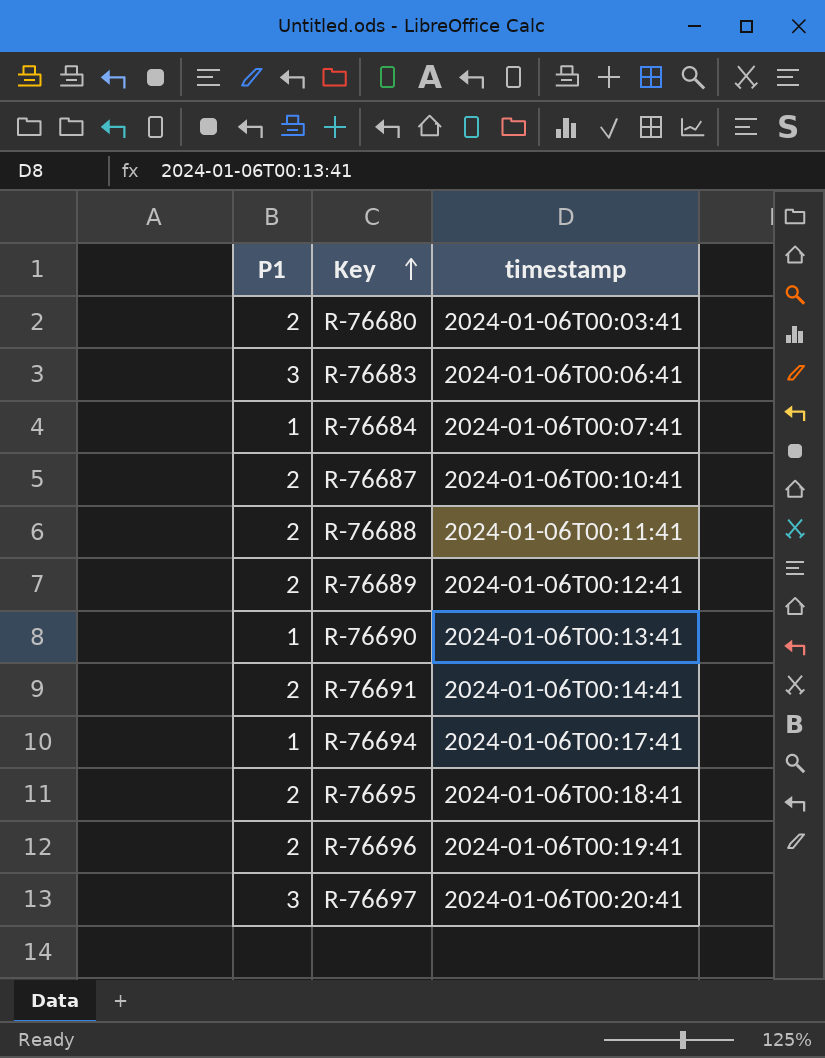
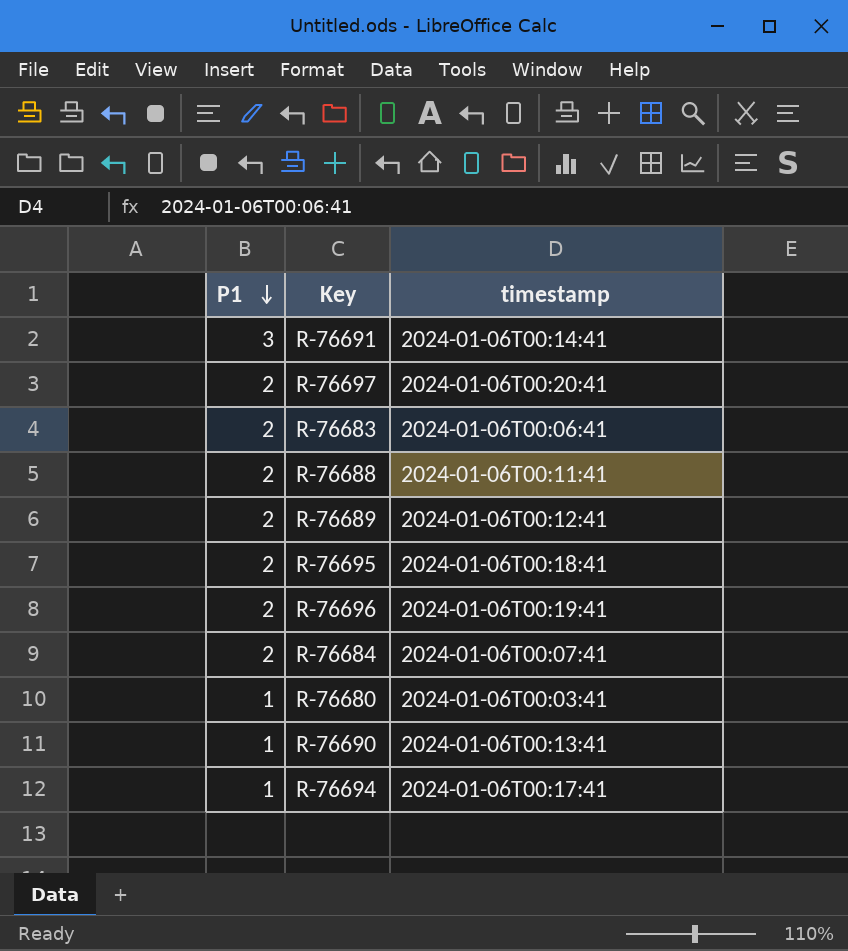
row order: Key ascending -> P1 descending
row R-76687: 2 | 2024-01-06T00:10:41 -> none
R-76691 | P1: 2 -> 3
R-76697 | P1: 3 -> 2
R-76683 | P1: 3 -> 2
R-76684 | P1: 1 -> 2
R-76680 | P1: 2 -> 1

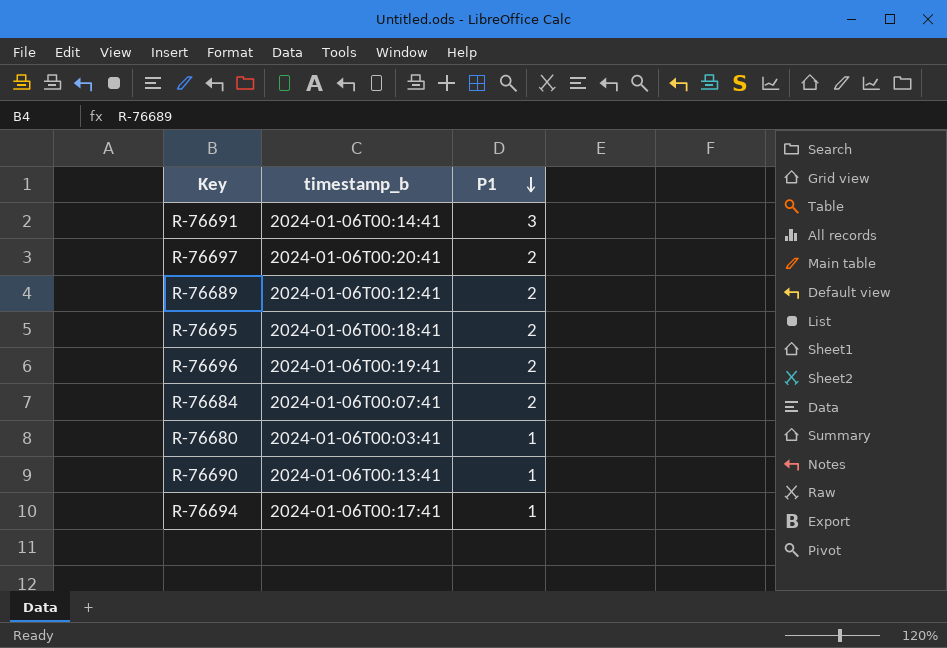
column name: timestamp -> timestamp_b
column P1 | position: 1 -> 3
row R-76683: 2 | 2024-01-06T00:06:41 -> none
row R-76688: 2 | 2024-01-06T00:11:41 -> none

